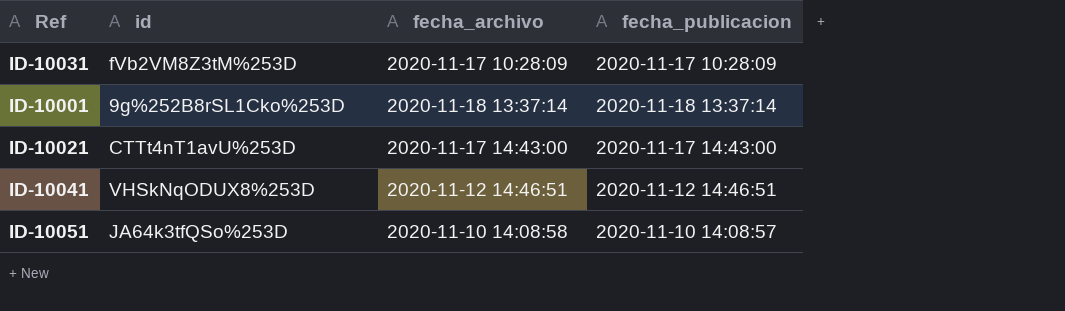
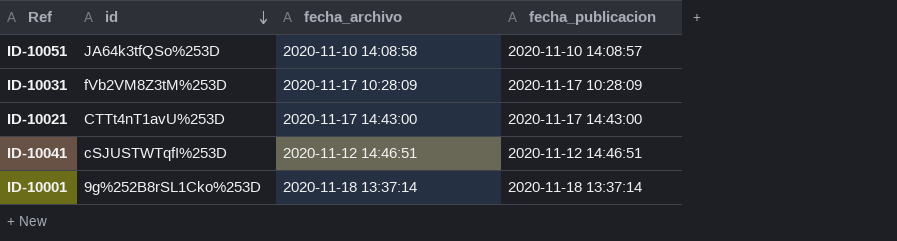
row order: none -> id descending
ID-10041 | id: VHSkNqODUX8%253D -> cSJUSTWTqfI%253D

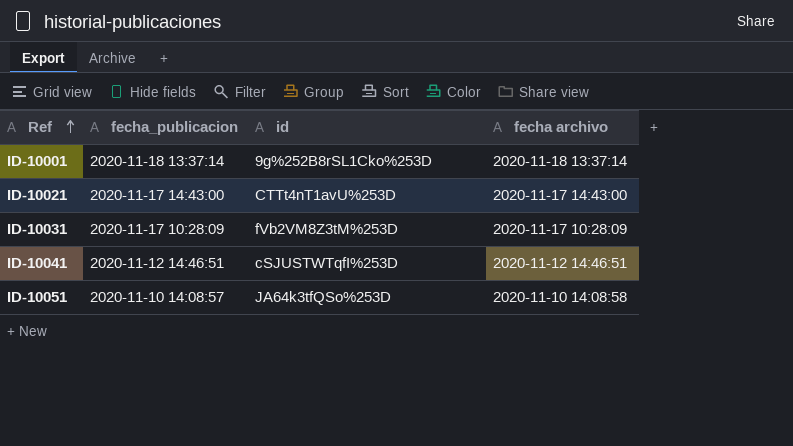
row order: id descending -> Ref ascending
column fecha_publicacion | position: 4 -> 2
column name: fecha_archivo -> fecha archivo

